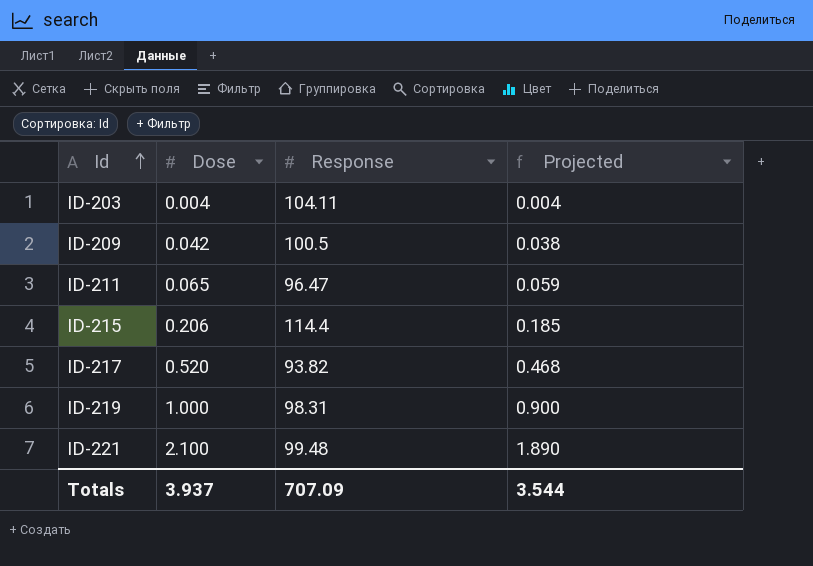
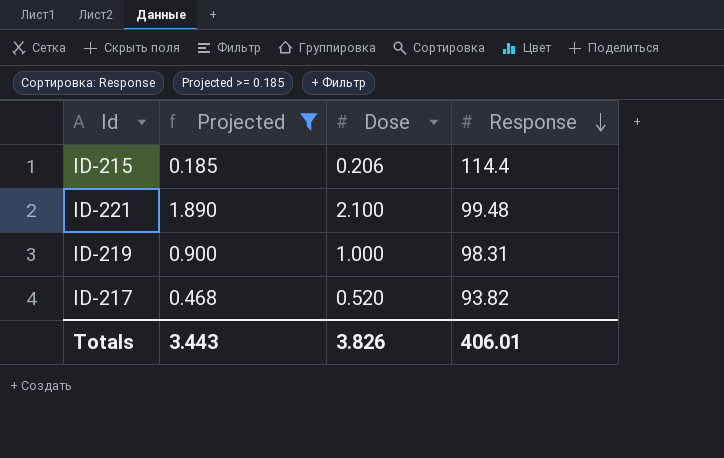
filter: none -> Projected >= 0.185
row order: Id ascending -> Response descending
column Projected | position: 4 -> 2
Totals | Projected: 3.544 -> 3.443
Totals | Dose: 3.937 -> 3.826
Totals | Response: 707.09 -> 406.01

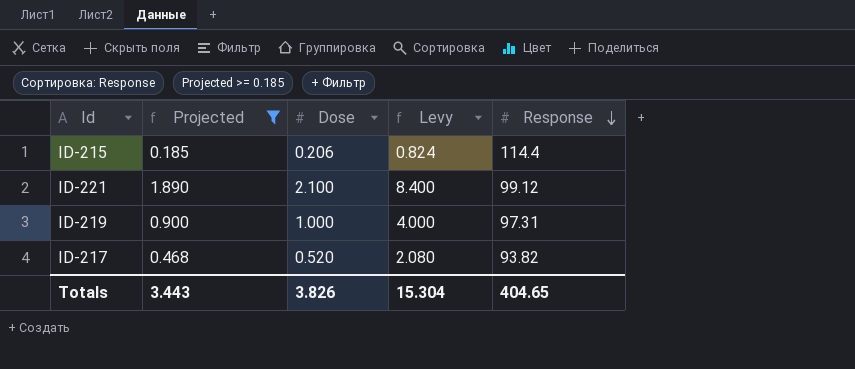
column Levy | formula: none -> [Dose] * 4
ID-221 | Response: 99.48 -> 99.12
ID-219 | Response: 98.31 -> 97.31
Totals | Response: 406.01 -> 404.65

